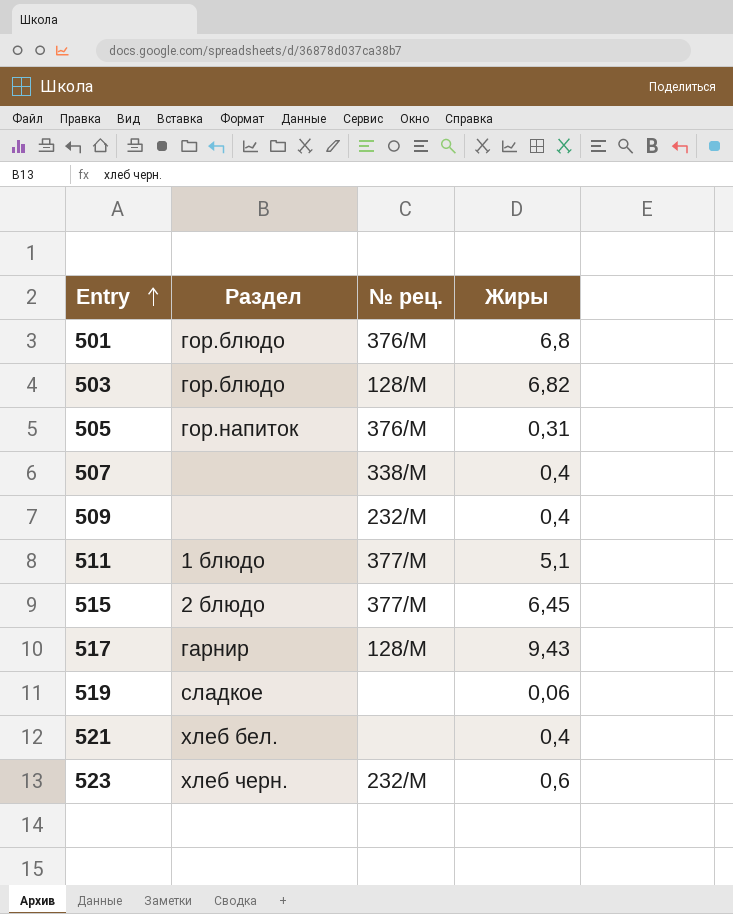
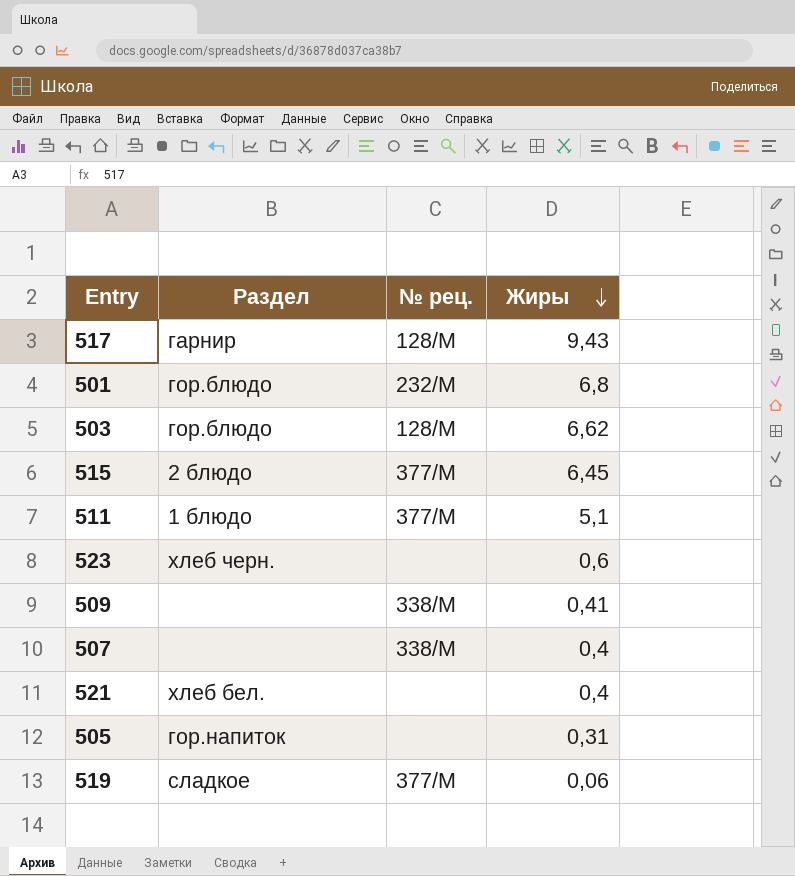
row order: Entry ascending -> Жиры descending
501 | № рец.: 376/М -> 232/М
503 | Жиры: 6,82 -> 6,62
523 | № рец.: 232/М -> none
509 | № рец.: 232/М -> 338/М
509 | Жиры: 0,4 -> 0,41
505 | № рец.: 376/М -> none
519 | № рец.: none -> 377/М

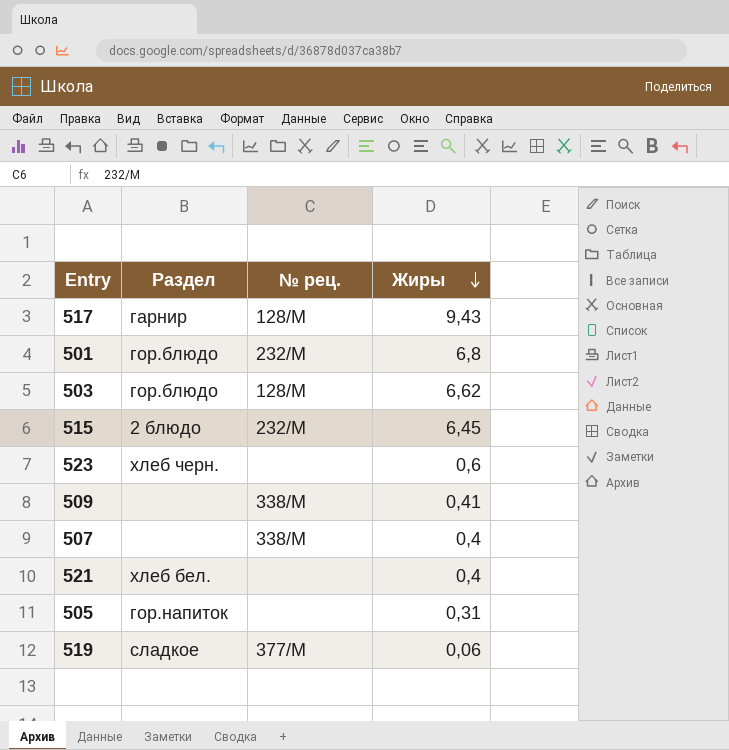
row 511: 1 блюдо | 377/М | 5,1 -> none
515 | № рец.: 377/М -> 232/М

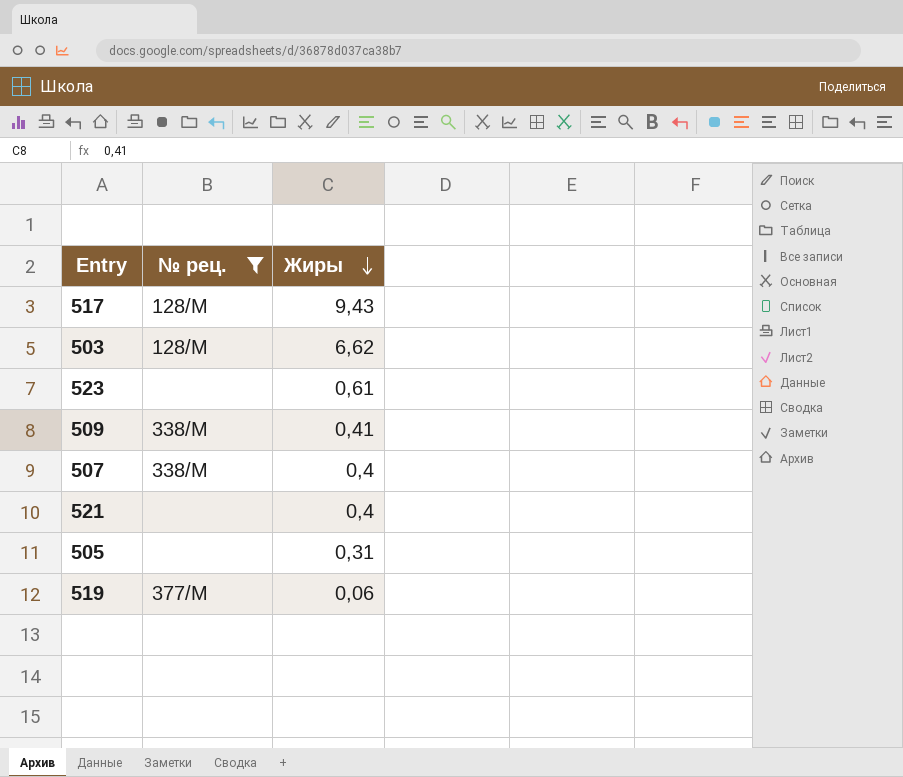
filter: none -> № рец. != 232/М
column Раздел | position: 2 -> none
523 | Жиры: 0,6 -> 0,61

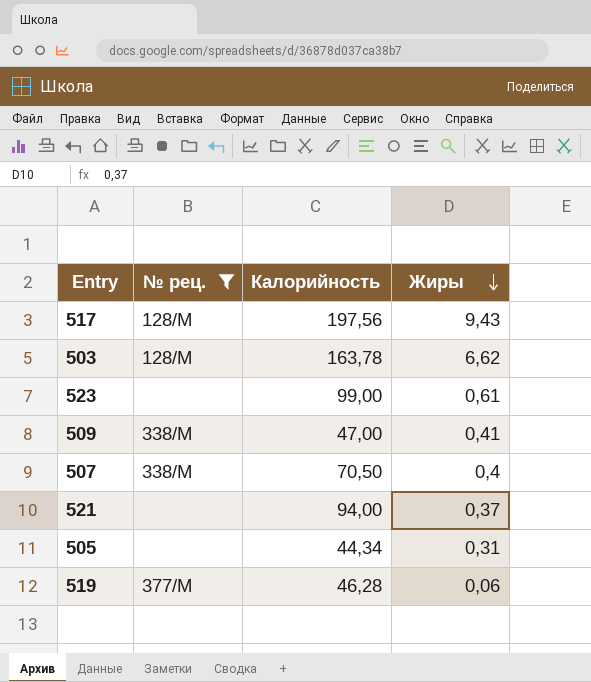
column Калорийность | position: none -> 3
521 | Жиры: 0,4 -> 0,37

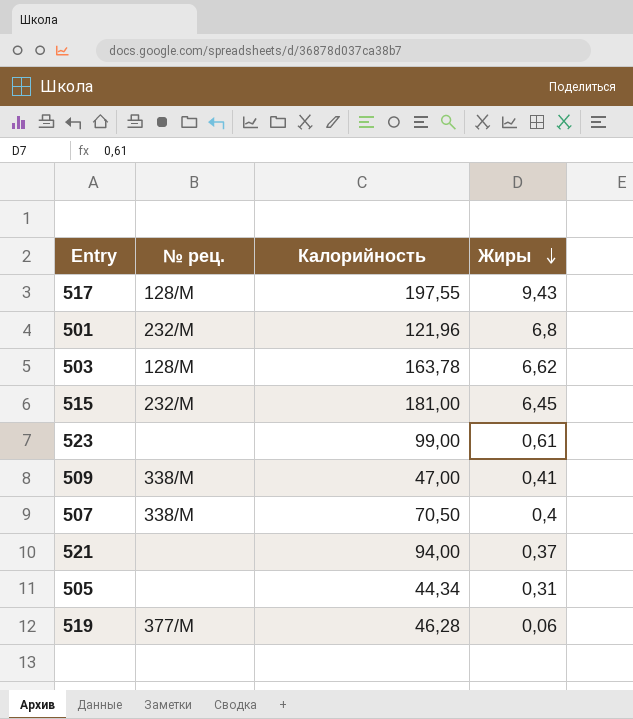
filter: № рец. != 232/М -> none
517 | Калорийность: 197,56 -> 197,55

